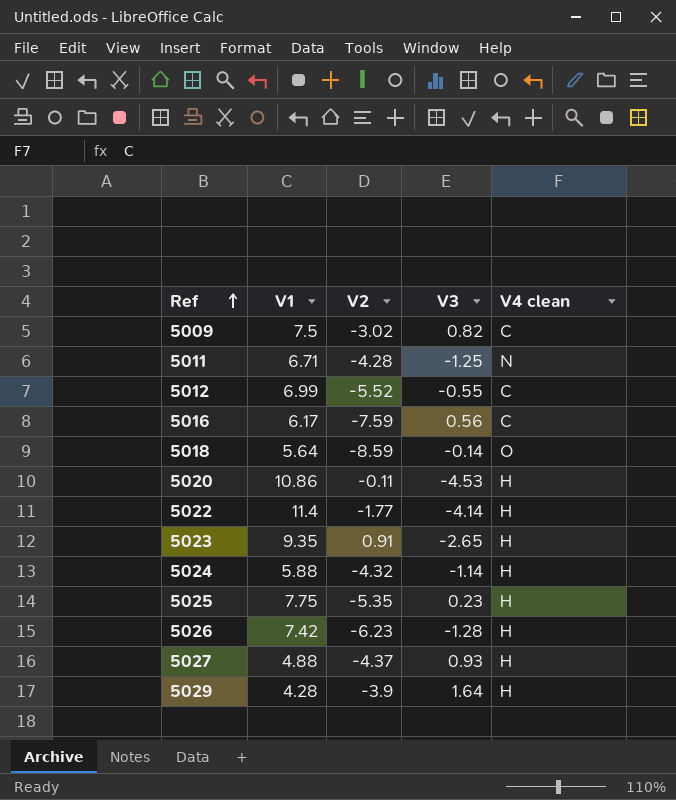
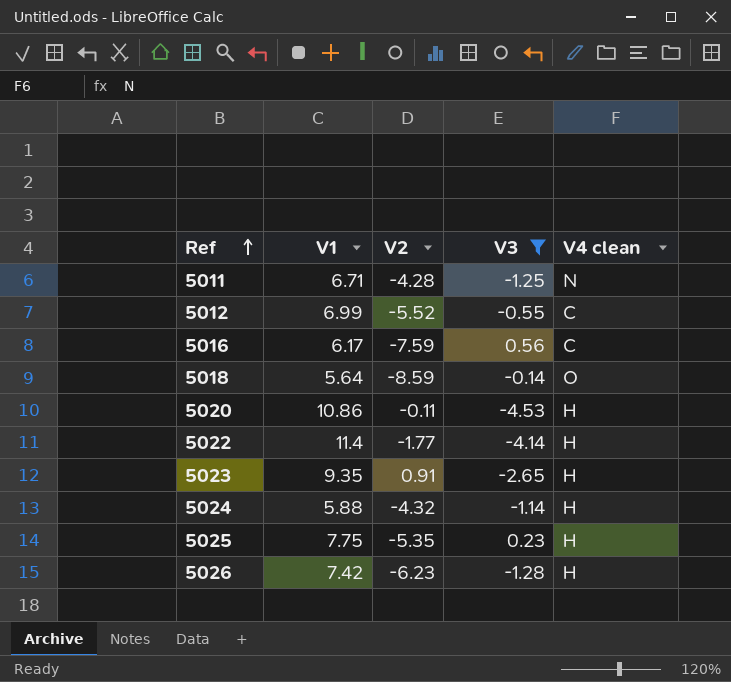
filter: none -> V3 <= 0.56

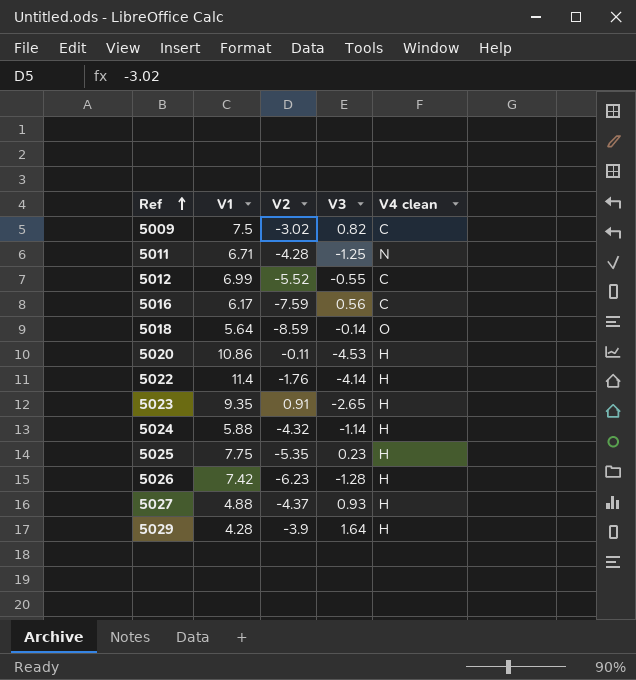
filter: V3 <= 0.56 -> none
5022 | V2: -1.77 -> -1.76

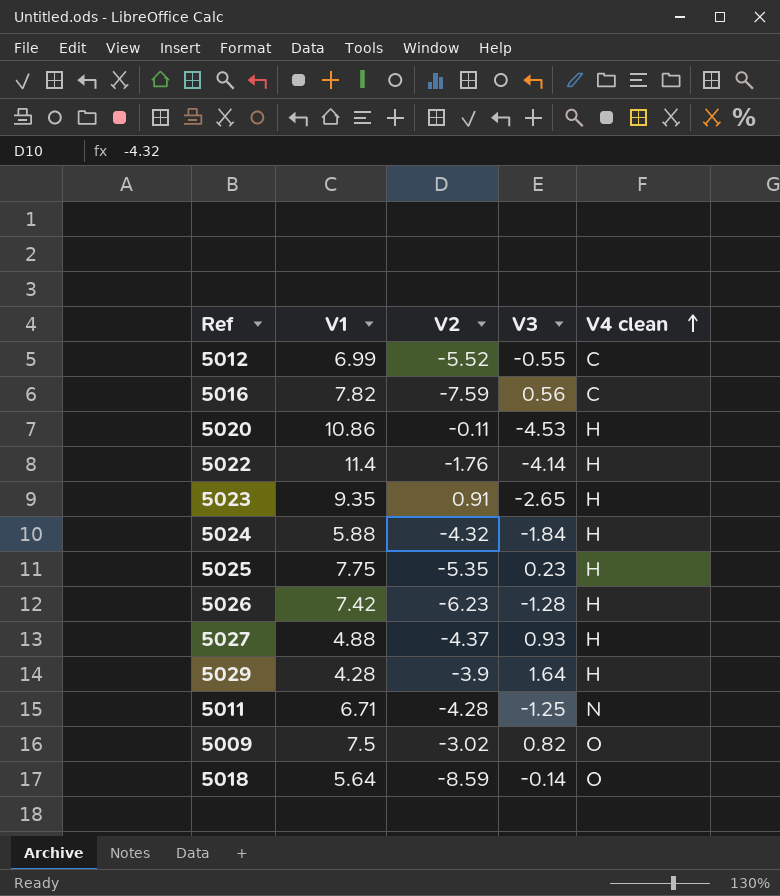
row order: Ref ascending -> V4 clean ascending
5016 | V1: 6.17 -> 7.82
5024 | V3: -1.14 -> -1.84
5009 | V4 clean: C -> O

